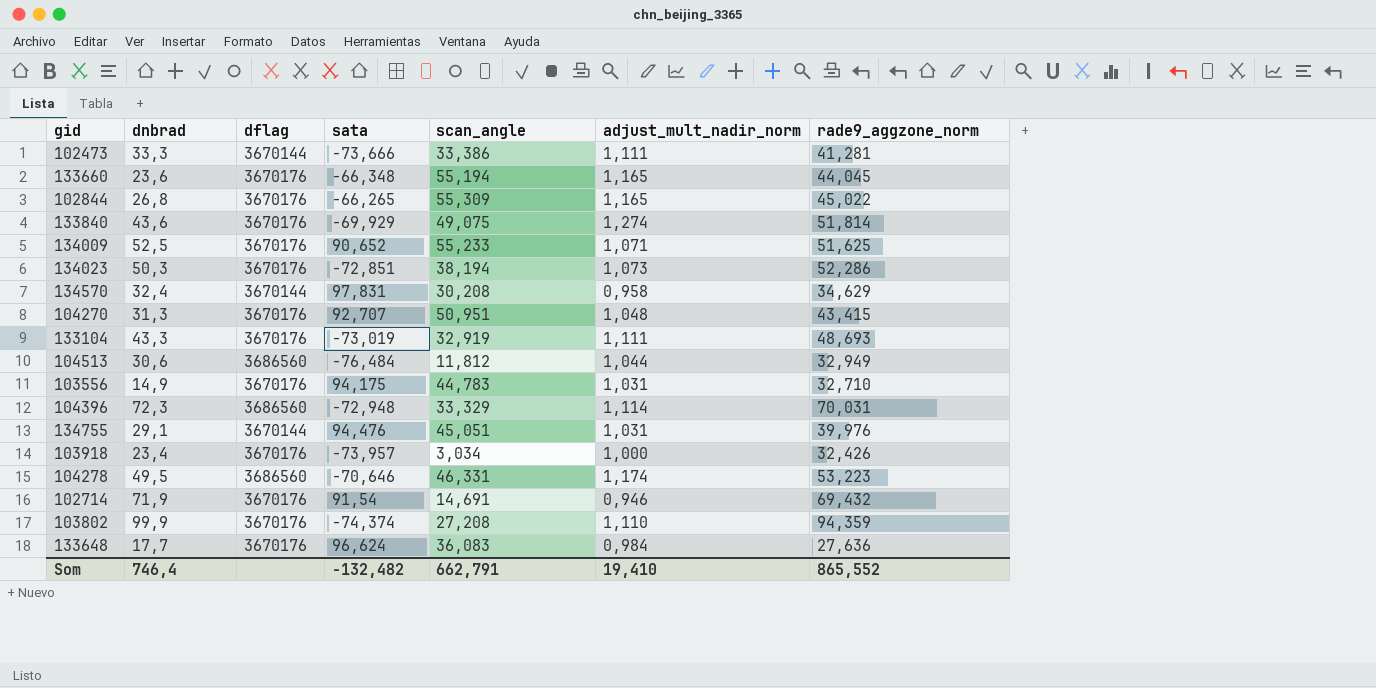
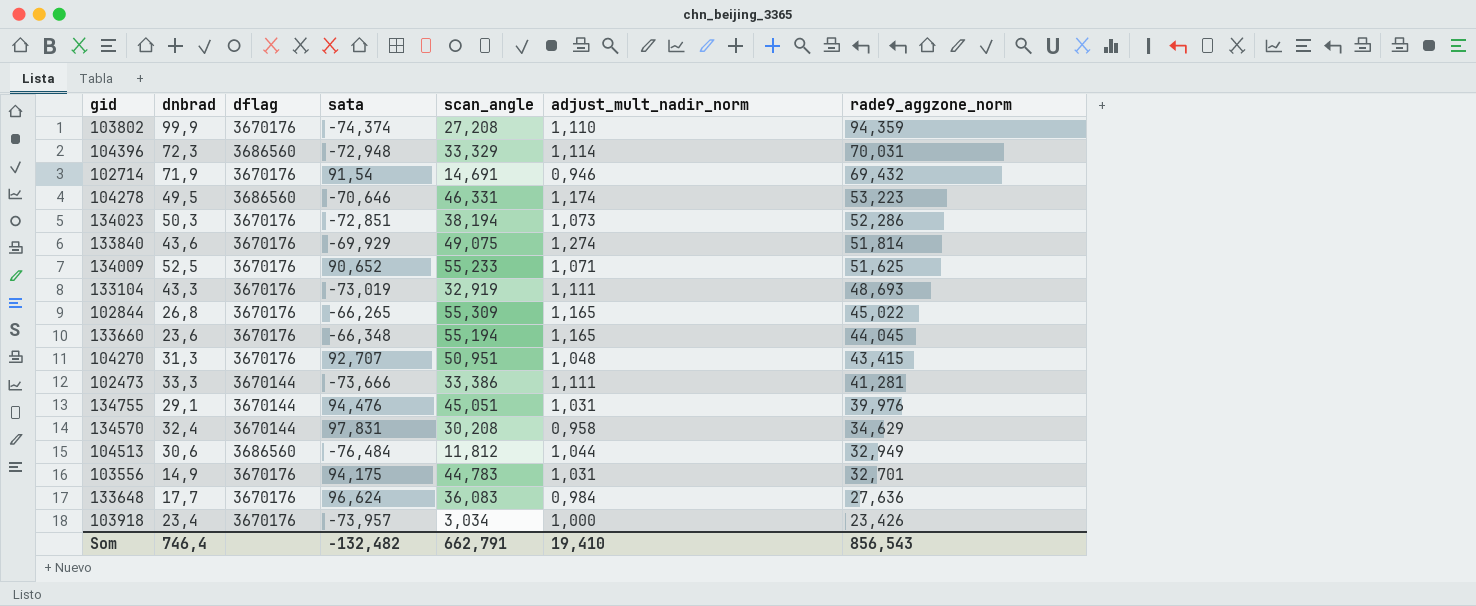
row order: none -> rade9_aggzone_norm descending
103556 | rade9_aggzone_norm: 32,710 -> 32,701
103918 | rade9_aggzone_norm: 32,426 -> 23,426
Som | rade9_aggzone_norm: 865,552 -> 856,543

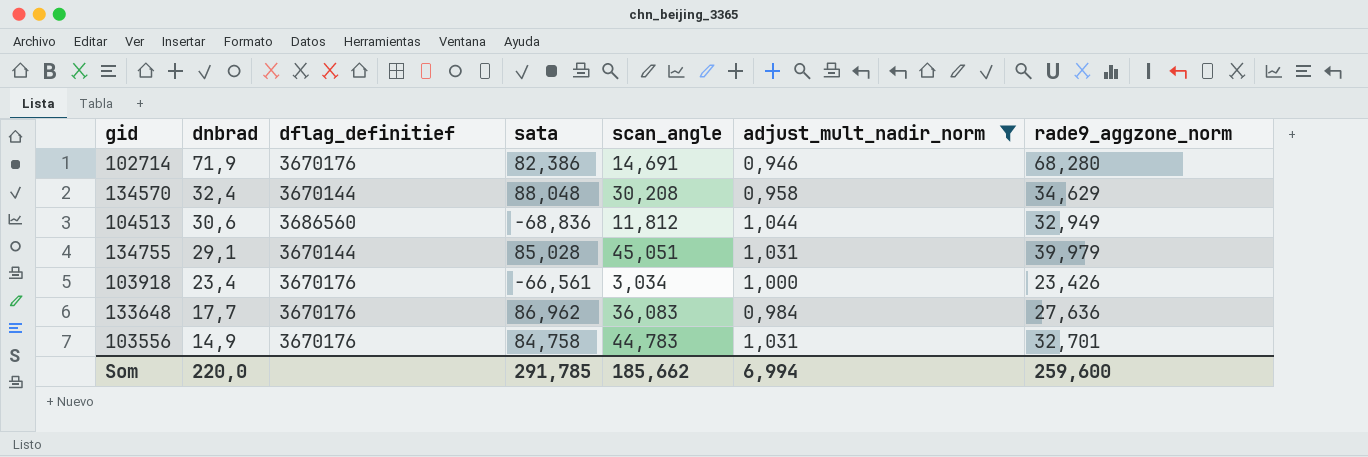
filter: none -> adjust_mult_nadir_norm <= 1,044
row order: rade9_aggzone_norm descending -> dnbrad descending
column name: dflag -> dflag_definitief
102714 | sata: 91,54 -> 82,386
102714 | rade9_aggzone_norm: 69,432 -> 68,280
134570 | sata: 97,831 -> 88,048
104513 | sata: -76,484 -> -68,836
134755 | sata: 94,476 -> 85,028
134755 | rade9_aggzone_norm: 39,976 -> 39,979
103918 | sata: -73,957 -> -66,561
133648 | sata: 96,624 -> 86,962
103556 | sata: 94,175 -> 84,758
Som | dnbrad: 746,4 -> 220,0
Som | sata: -132,482 -> 291,785
Som | scan_angle: 662,791 -> 185,662
Som | adjust_mult_nadir_norm: 19,410 -> 6,994
Som | rade9_aggzone_norm: 856,543 -> 259,600

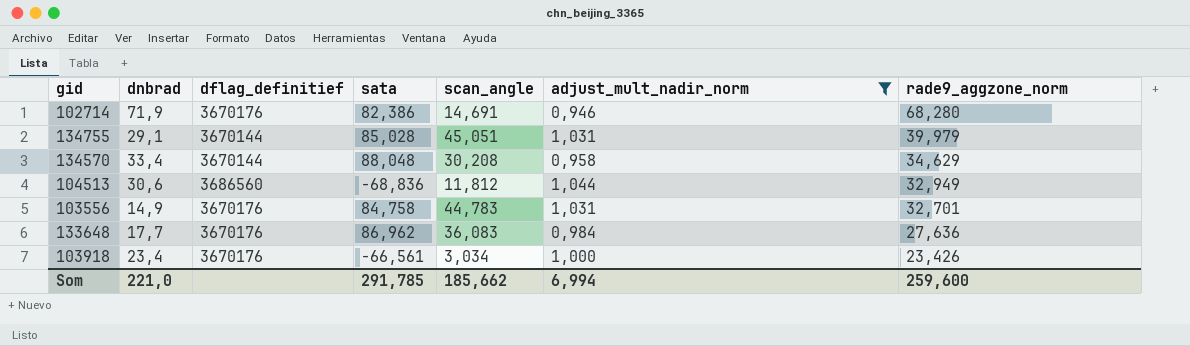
row order: dnbrad descending -> rade9_aggzone_norm descending
134570 | dnbrad: 32,4 -> 33,4
Som | dnbrad: 220,0 -> 221,0

